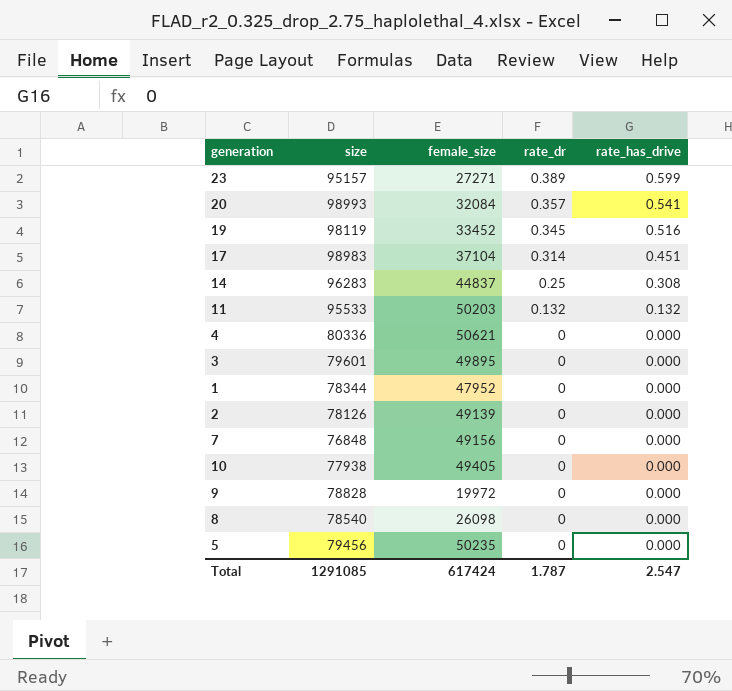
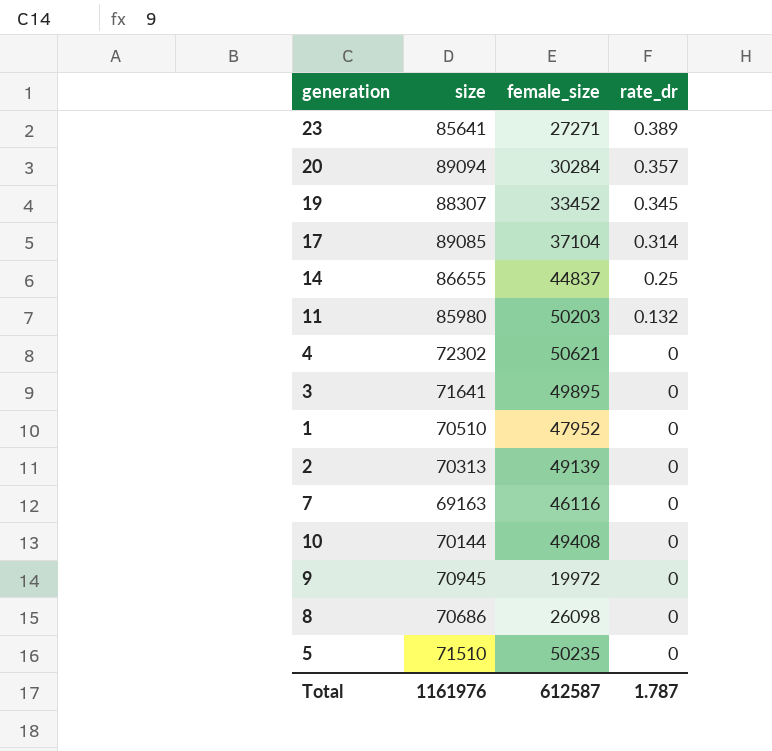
column rate_has_drive | position: 5 -> none
23 | size: 95157 -> 85641
20 | size: 98993 -> 89094
20 | female_size: 32084 -> 30284
19 | size: 98119 -> 88307
17 | size: 98983 -> 89085
14 | size: 96283 -> 86655
11 | size: 95533 -> 85980
4 | size: 80336 -> 72302
3 | size: 79601 -> 71641
1 | size: 78344 -> 70510
2 | size: 78126 -> 70313
7 | size: 76848 -> 69163
7 | female_size: 49156 -> 46116
10 | size: 77938 -> 70144
10 | female_size: 49405 -> 49408
9 | size: 78828 -> 70945
8 | size: 78540 -> 70686
5 | size: 79456 -> 71510
Total | size: 1291085 -> 1161976
Total | female_size: 617424 -> 612587

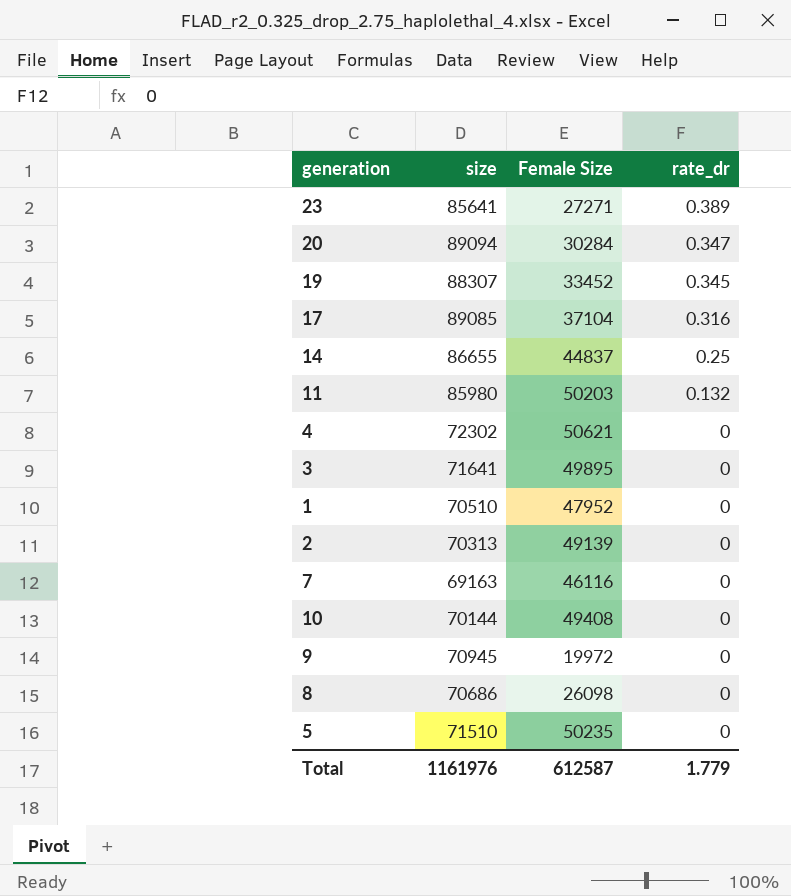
column name: female_size -> Female Size
20 | rate_dr: 0.357 -> 0.347
17 | rate_dr: 0.314 -> 0.316
Total | rate_dr: 1.787 -> 1.779

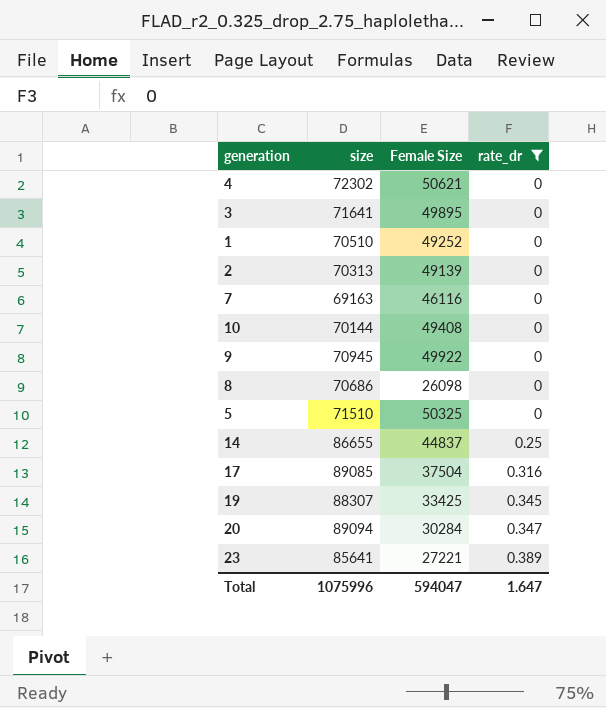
filter: none -> rate_dr != 0.132
row order: rate_dr descending -> rate_dr ascending
1 | Female Size: 47952 -> 49252
9 | Female Size: 19972 -> 49922
5 | Female Size: 50235 -> 50325
17 | Female Size: 37104 -> 37504
19 | Female Size: 33452 -> 33425
23 | Female Size: 27271 -> 27221
Total | size: 1161976 -> 1075996
Total | Female Size: 612587 -> 594047
Total | rate_dr: 1.779 -> 1.647

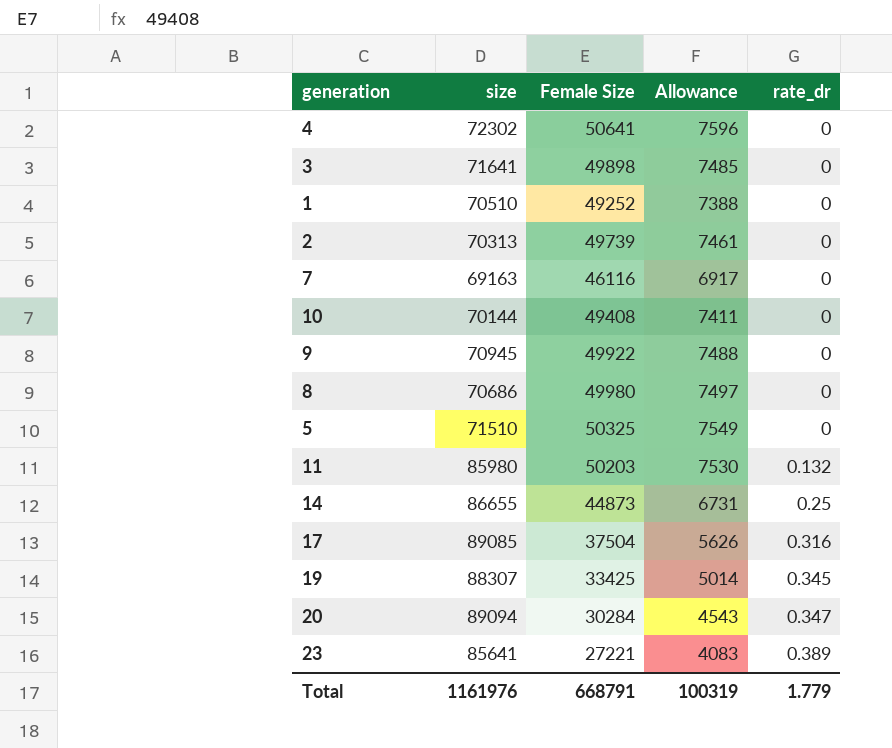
filter: rate_dr != 0.132 -> none
column Allowance | formula: none -> [Female Size] * 0.15
4 | Female Size: 50621 -> 50641
3 | Female Size: 49895 -> 49898
2 | Female Size: 49139 -> 49739
8 | Female Size: 26098 -> 49980
14 | Female Size: 44837 -> 44873
Total | size: 1075996 -> 1161976
Total | Female Size: 594047 -> 668791
Total | rate_dr: 1.647 -> 1.779

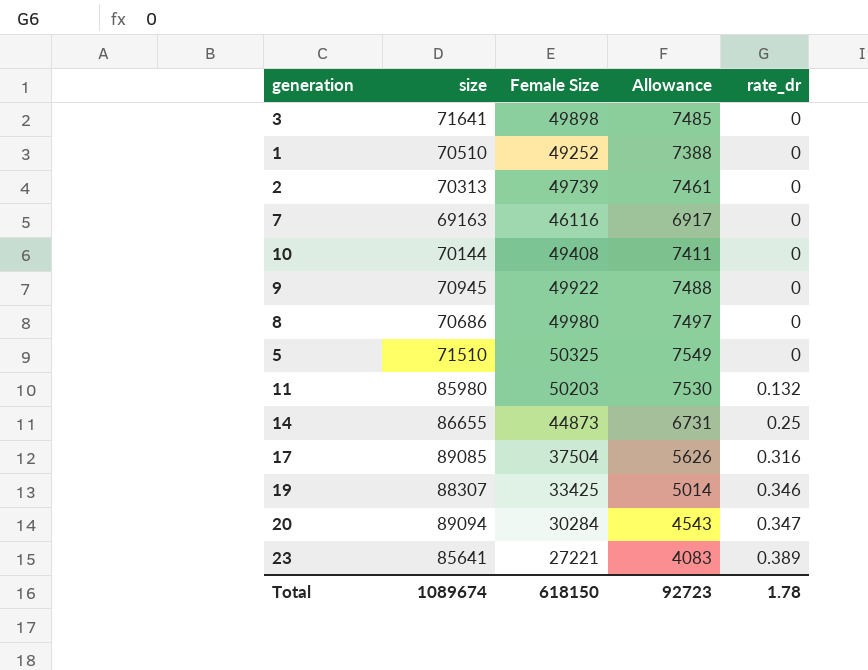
row 4: 72302 | 50641 | 7596 | 0 -> none
19 | rate_dr: 0.345 -> 0.346
Total | size: 1161976 -> 1089674
Total | Female Size: 668791 -> 618150
Total | Allowance: 100319 -> 92723
Total | rate_dr: 1.779 -> 1.78

